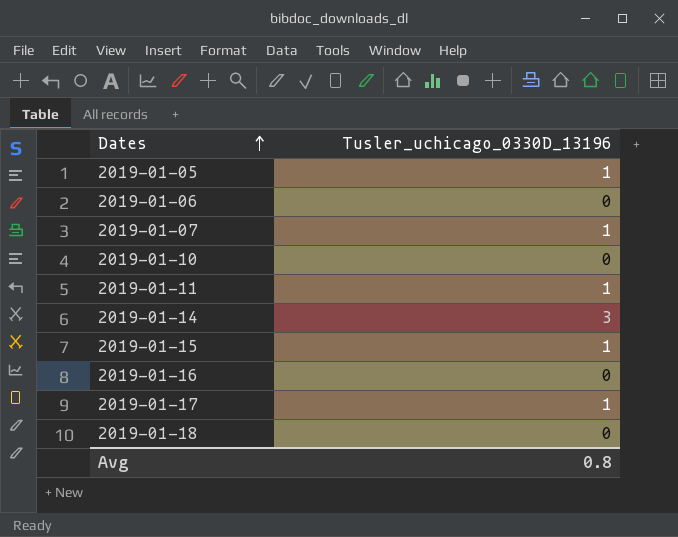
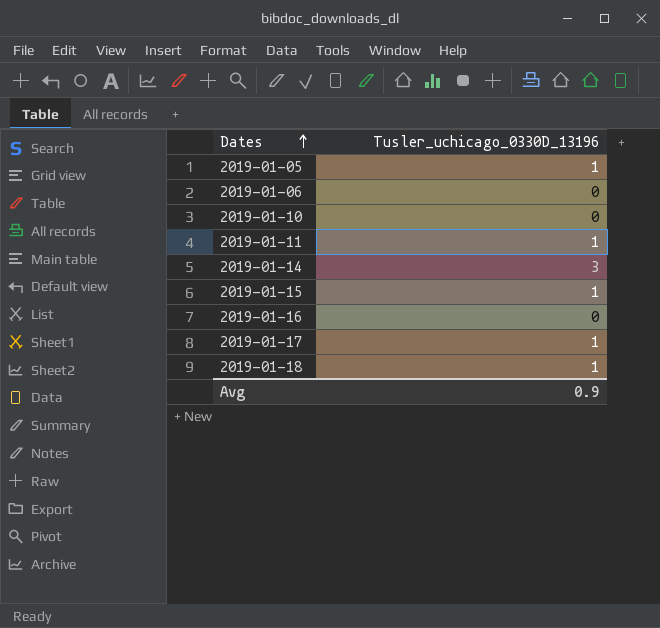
row 2019-01-07: 1 -> none
2019-01-18 | Tusler_uchicago_0330D_13196: 0 -> 1
Avg | Tusler_uchicago_0330D_13196: 0.8 -> 0.9

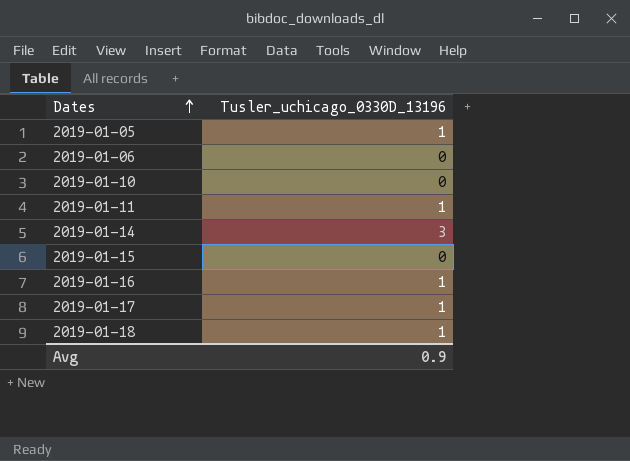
2019-01-15 | Tusler_uchicago_0330D_13196: 1 -> 0
2019-01-16 | Tusler_uchicago_0330D_13196: 0 -> 1

